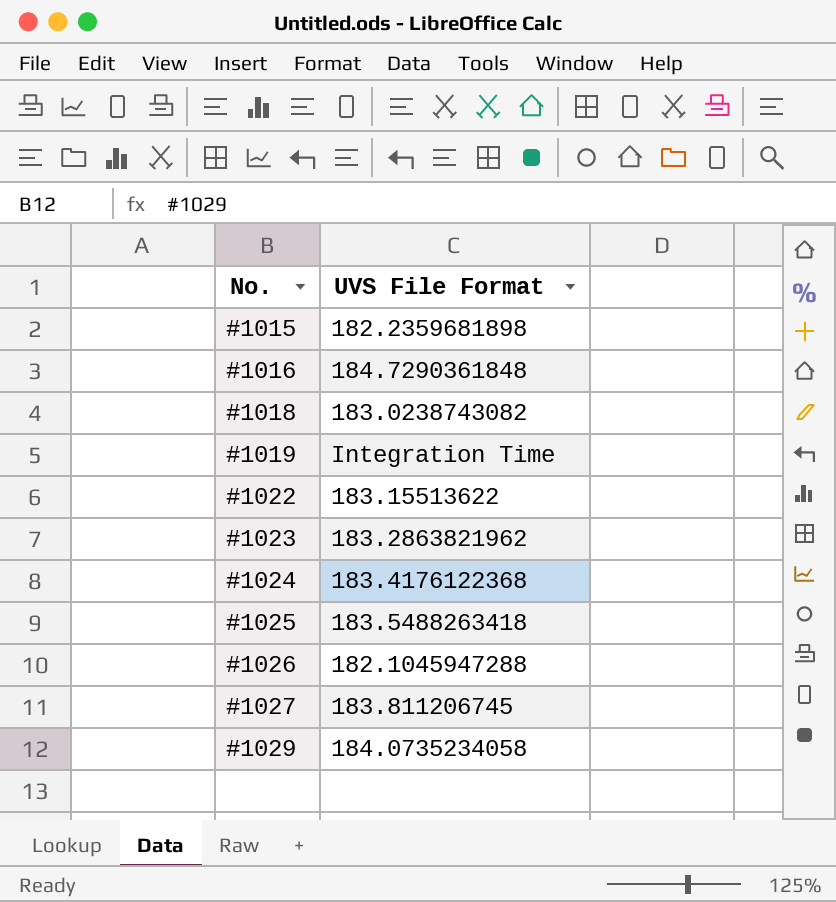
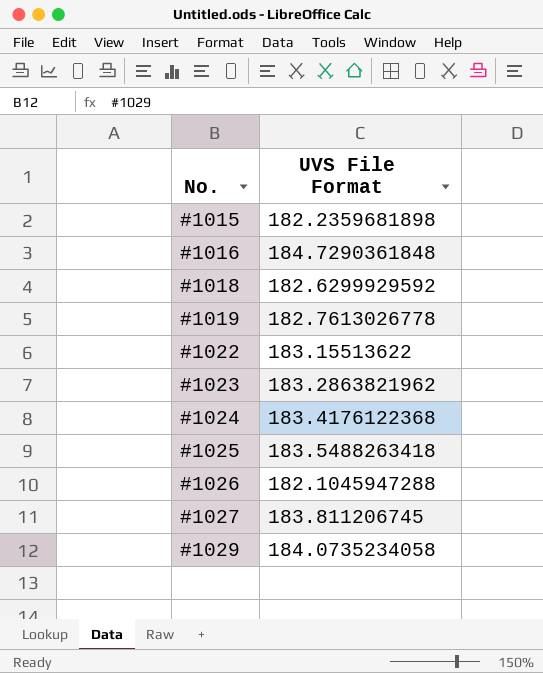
#1018 | UVS File Format: 183.0238743082 -> 182.6299929592
#1019 | UVS File Format: Integration Time -> 182.7613026778

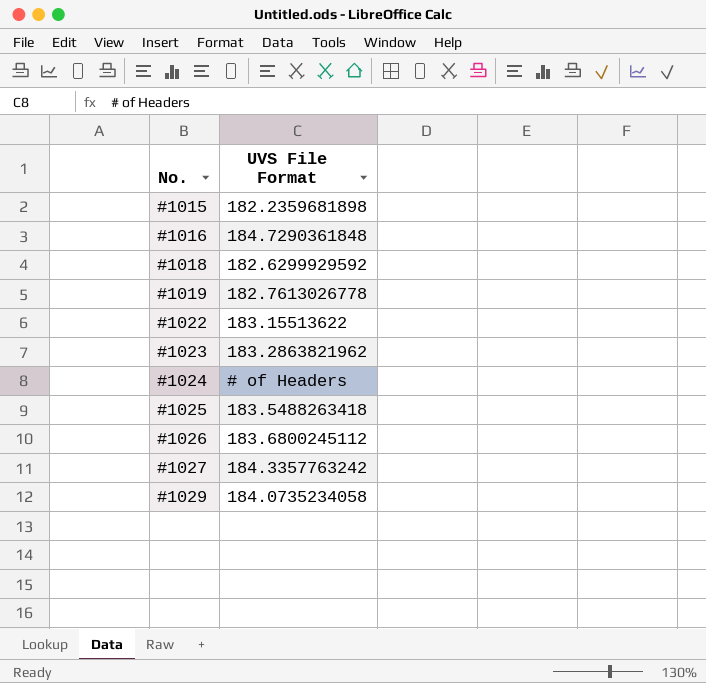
#1024 | UVS File Format: 183.4176122368 -> # of Headers
#1026 | UVS File Format: 182.1045947288 -> 183.6800245112
#1027 | UVS File Format: 183.811206745 -> 184.3357763242

